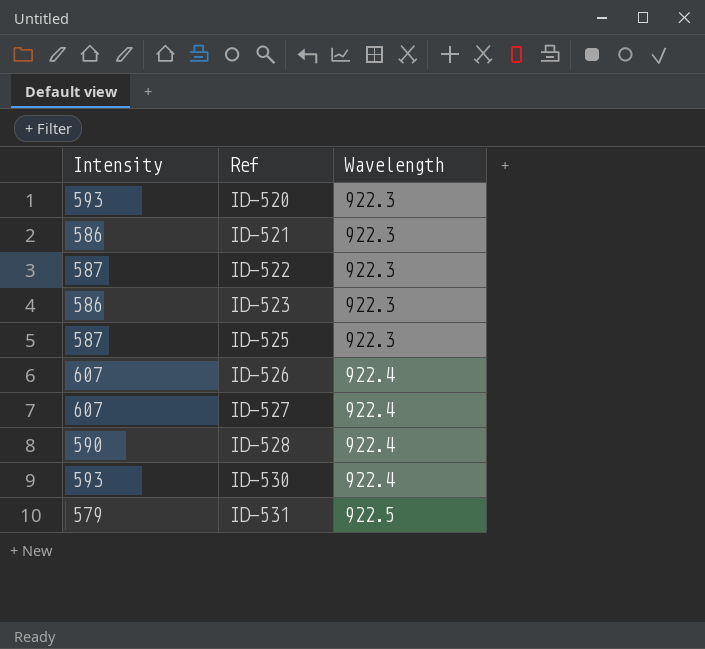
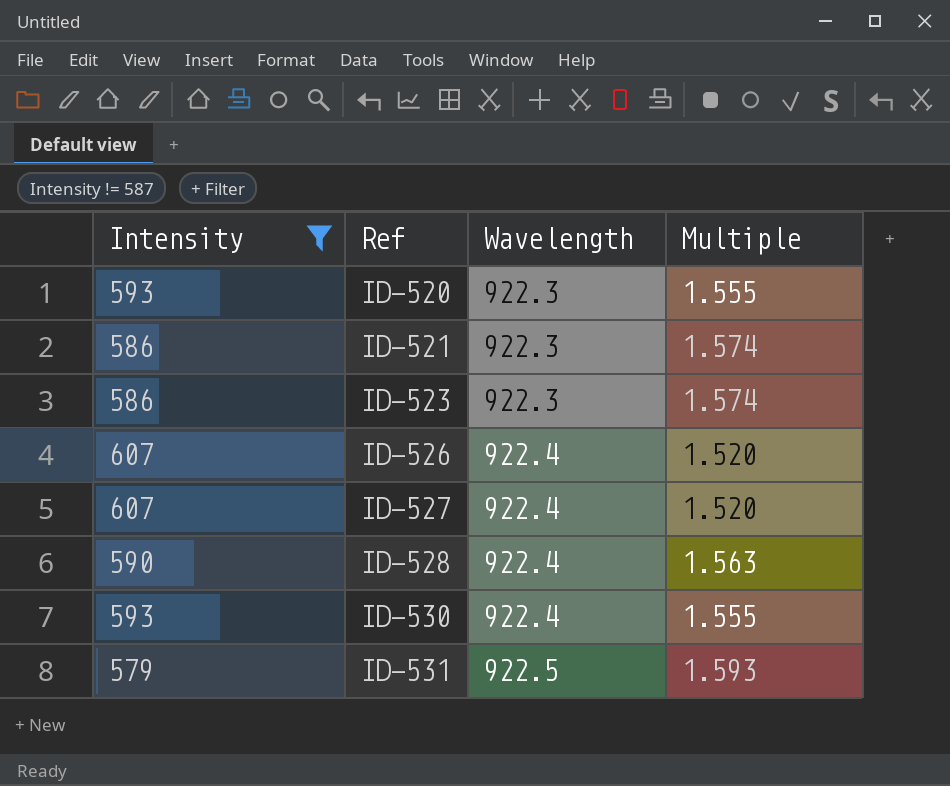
filter: none -> Intensity != 587
column Multiple | formula: none -> [Wavelength] / [Intensity]

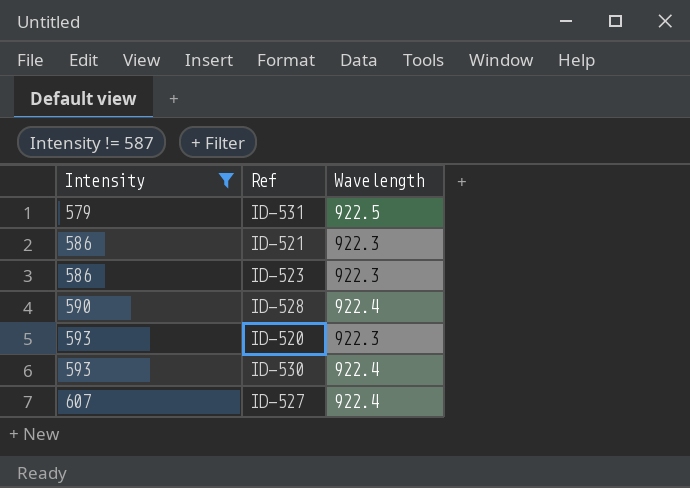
row order: Ref ascending -> Intensity ascending
column Multiple | formula: [Wavelength] / [Intensity] -> none
row ID-526: 607 | 922.4 | 1.520 -> none

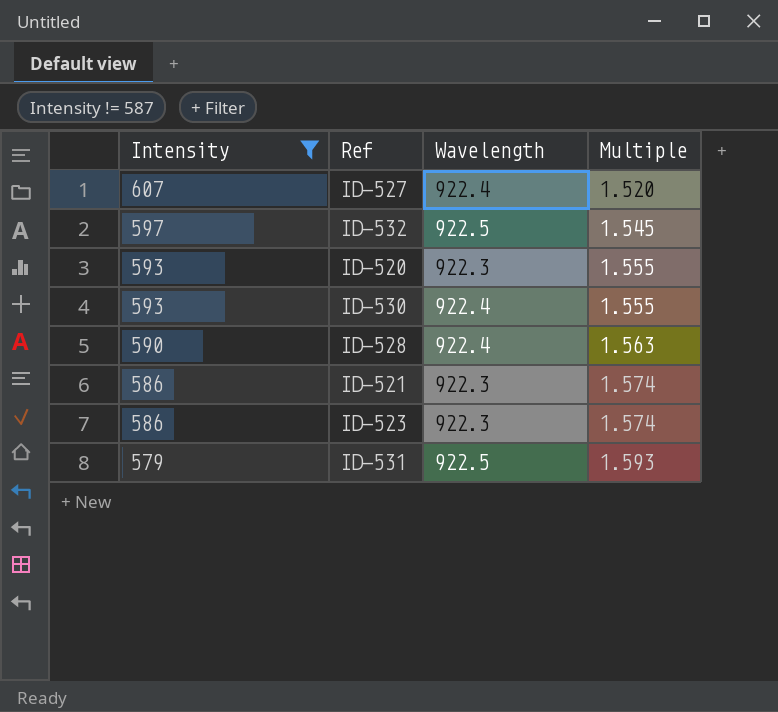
row order: Intensity ascending -> Intensity descending
column Multiple | formula: none -> [Wavelength] / [Intensity]
row ID-532: none -> 597 | 922.5 | 1.545

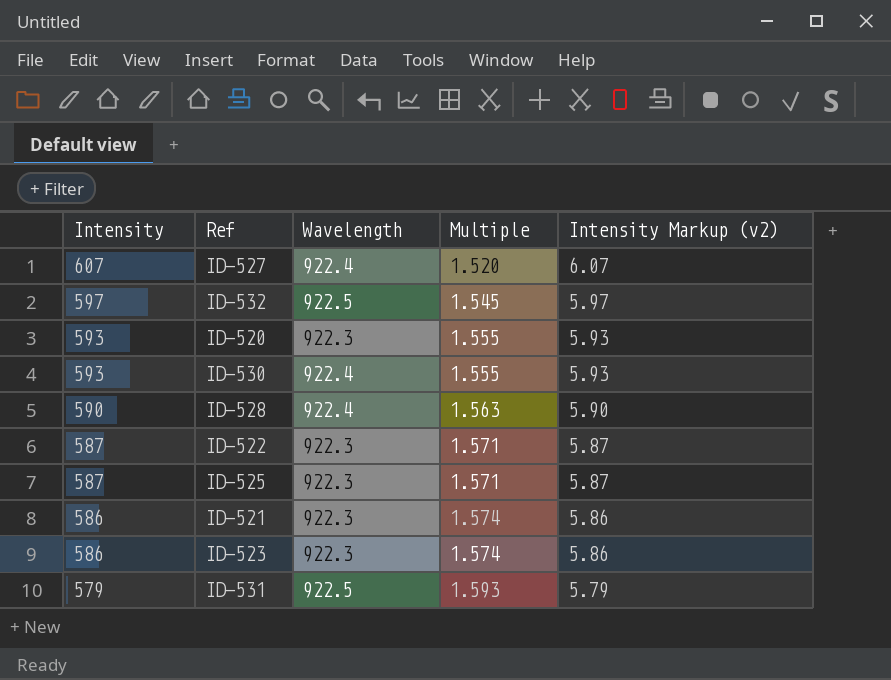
filter: Intensity != 587 -> none
column Intensity Markup (v2) | formula: none -> [Intensity] * 0.01

